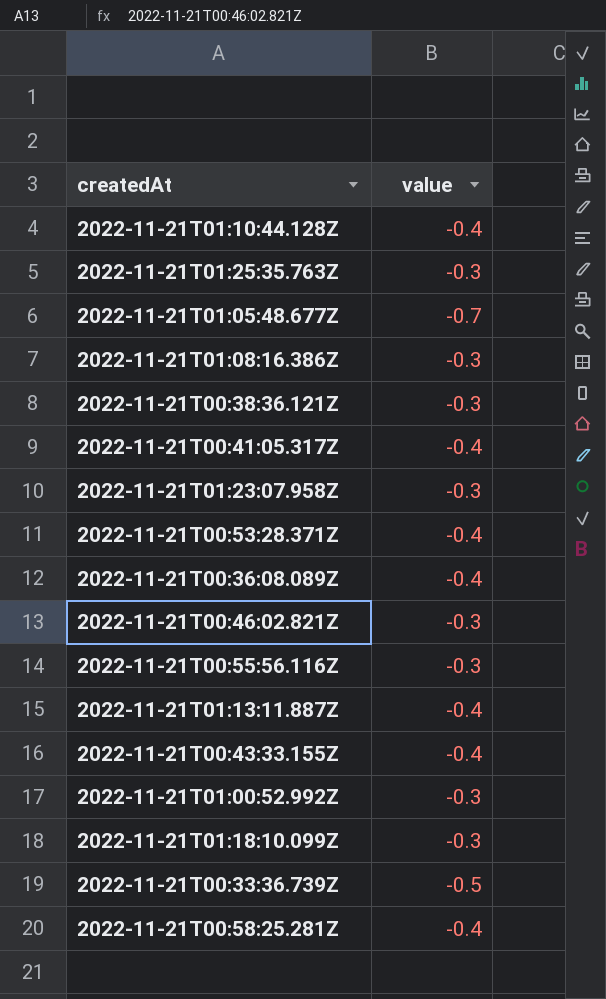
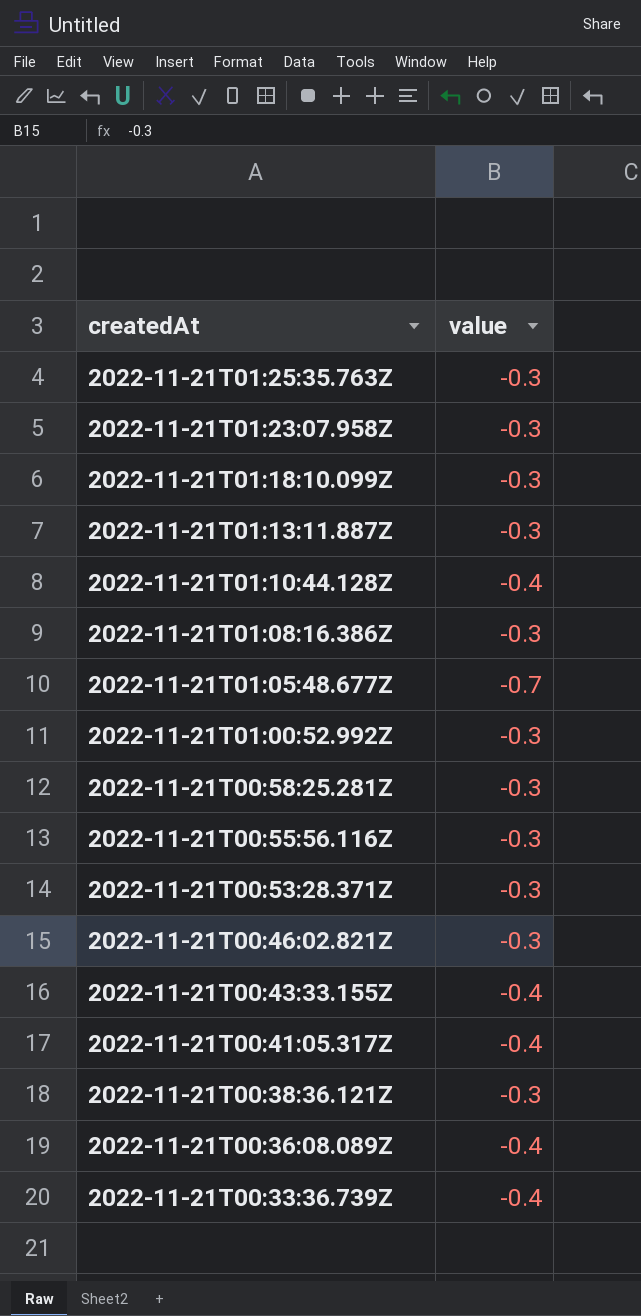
row order: none -> createdAt descending
2022-11-21T01:13:11.887Z | value: -0.4 -> -0.3
2022-11-21T00:58:25.281Z | value: -0.4 -> -0.3
2022-11-21T00:53:28.371Z | value: -0.4 -> -0.3
2022-11-21T00:33:36.739Z | value: -0.5 -> -0.4

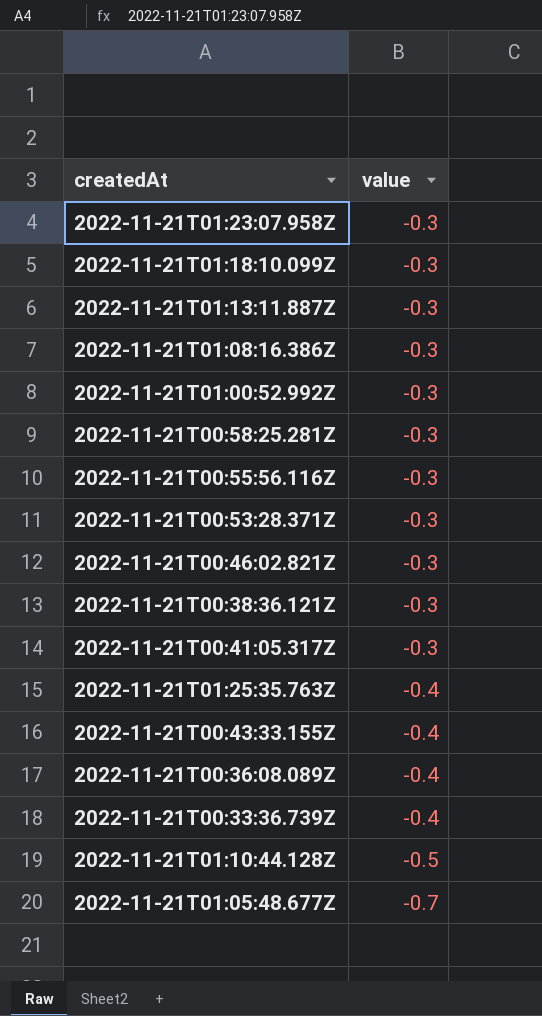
row order: createdAt descending -> value descending
2022-11-21T00:41:05.317Z | value: -0.4 -> -0.3
2022-11-21T01:25:35.763Z | value: -0.3 -> -0.4
2022-11-21T01:10:44.128Z | value: -0.4 -> -0.5

